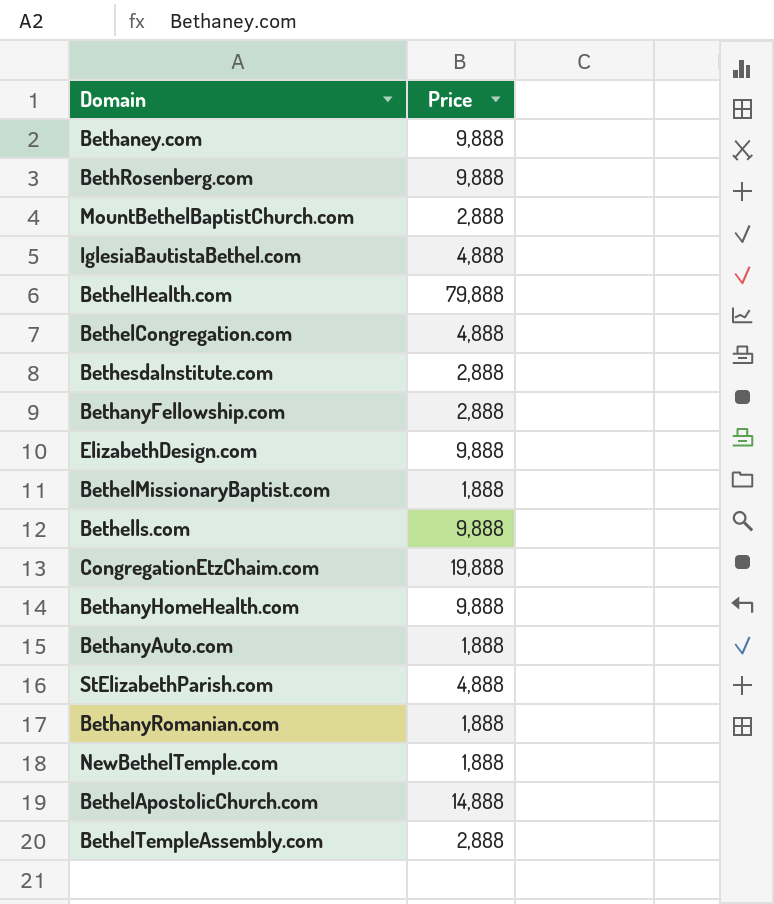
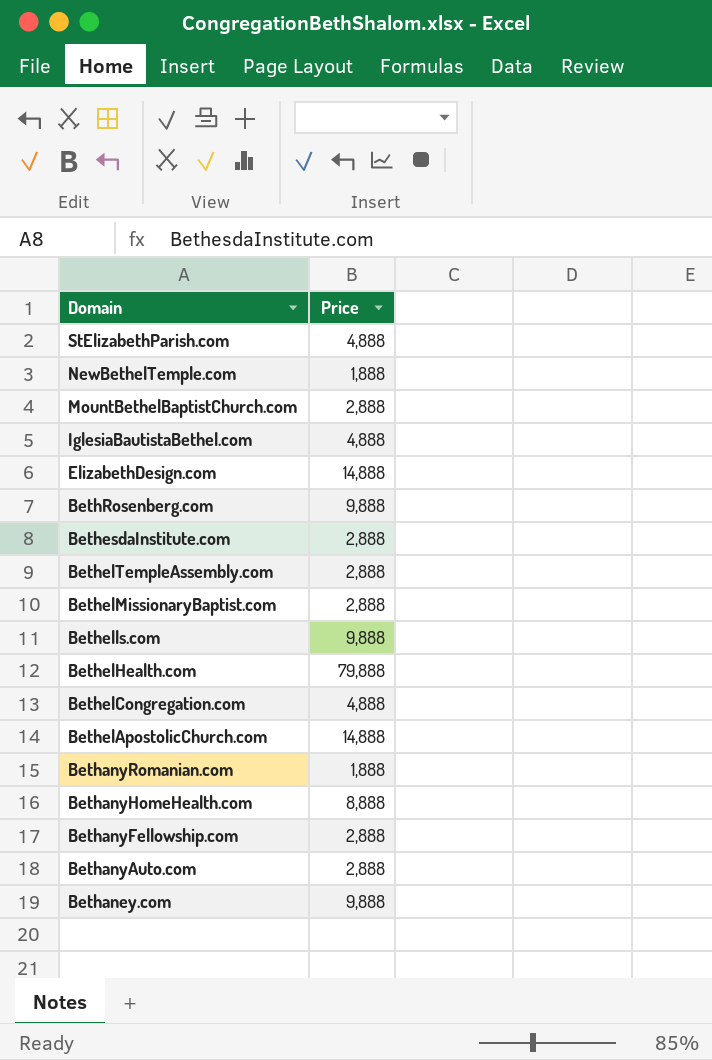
row order: none -> Domain descending
row CongregationEtzChaim.com: 19,888 -> none
ElizabethDesign.com | Price: 9,888 -> 14,888
BethelMissionaryBaptist.com | Price: 1,888 -> 2,888
BethanyHomeHealth.com | Price: 9,888 -> 8,888
BethanyAuto.com | Price: 1,888 -> 2,888

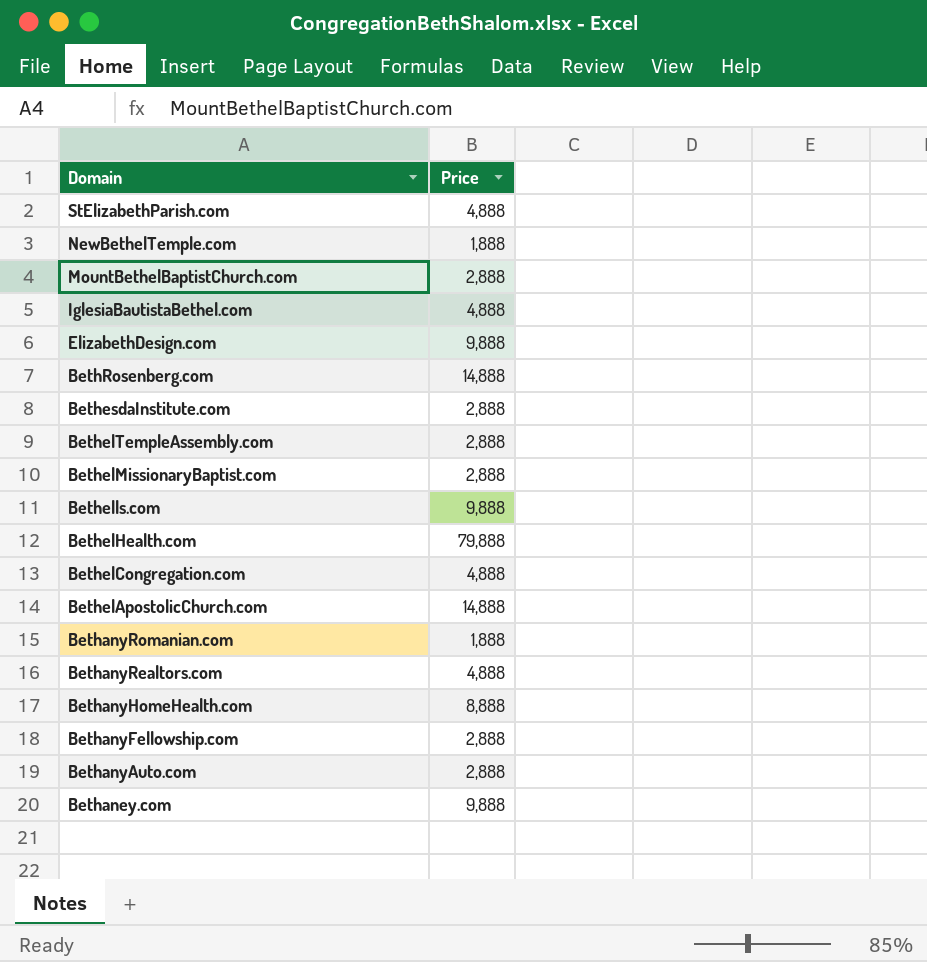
ElizabethDesign.com | Price: 14,888 -> 9,888
BethRosenberg.com | Price: 9,888 -> 14,888
row BethanyRealtors.com: none -> 4,888

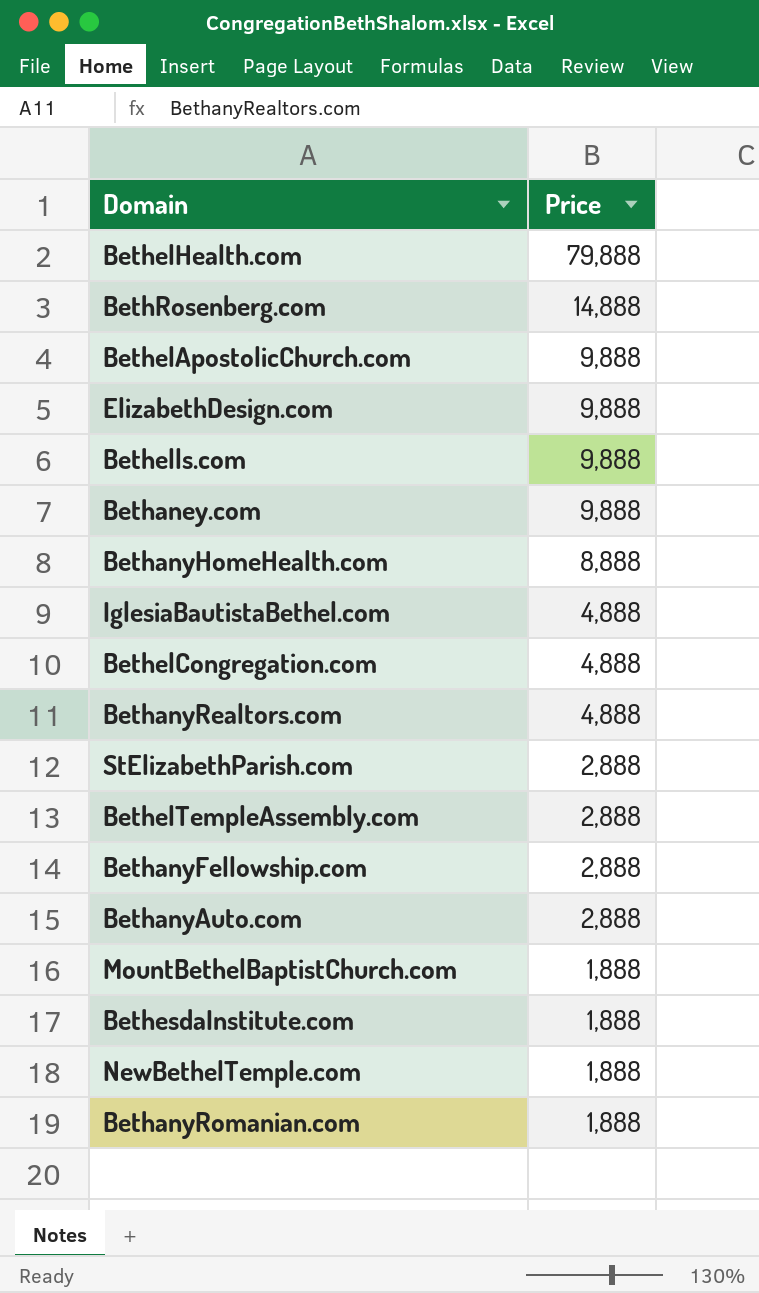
row order: Domain descending -> Price descending
row BethelMissionaryBaptist.com: 2,888 -> none
BethelApostolicChurch.com | Price: 14,888 -> 9,888
StElizabethParish.com | Price: 4,888 -> 2,888
MountBethelBaptistChurch.com | Price: 2,888 -> 1,888
BethesdaInstitute.com | Price: 2,888 -> 1,888

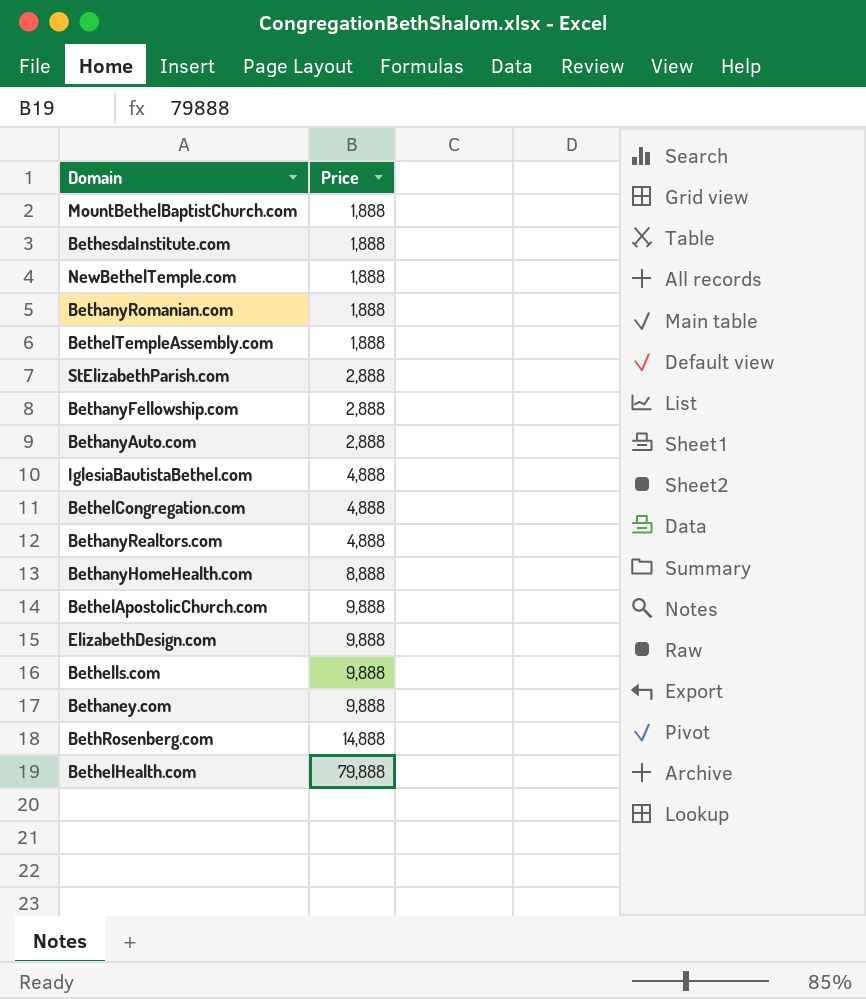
row order: Price descending -> Price ascending
BethelTempleAssembly.com | Price: 2,888 -> 1,888

